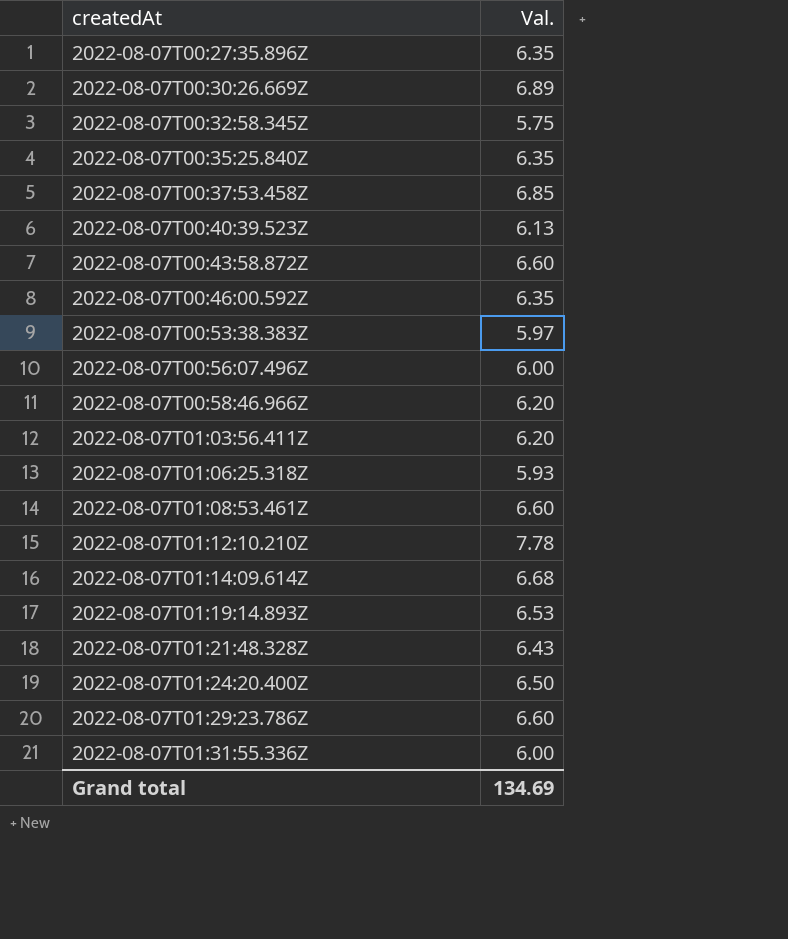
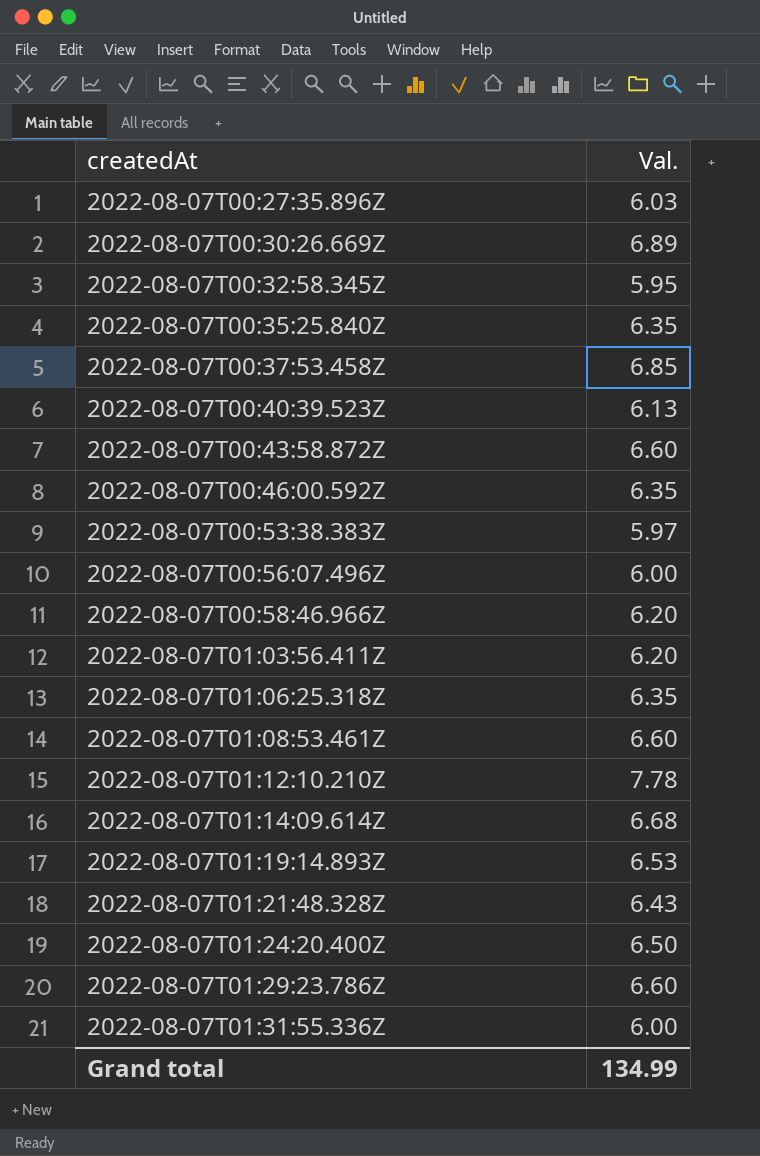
2022-08-07T00:27:35.896Z | Val.: 6.35 -> 6.03
2022-08-07T00:32:58.345Z | Val.: 5.75 -> 5.95
2022-08-07T01:06:25.318Z | Val.: 5.93 -> 6.35
Grand total | Val.: 134.69 -> 134.99

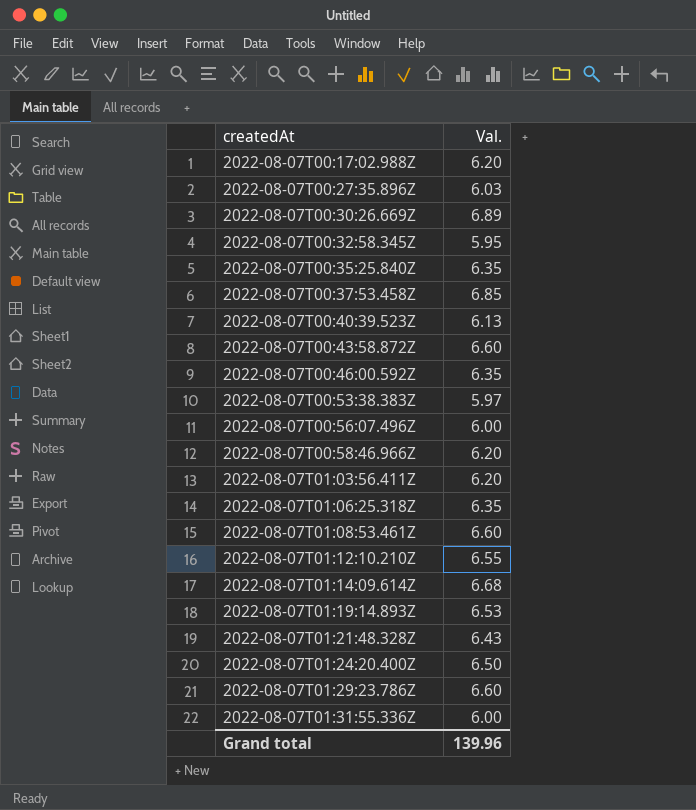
row 2022-08-07T00:17:02.988Z: none -> 6.20
2022-08-07T01:12:10.210Z | Val.: 7.78 -> 6.55
Grand total | Val.: 134.99 -> 139.96

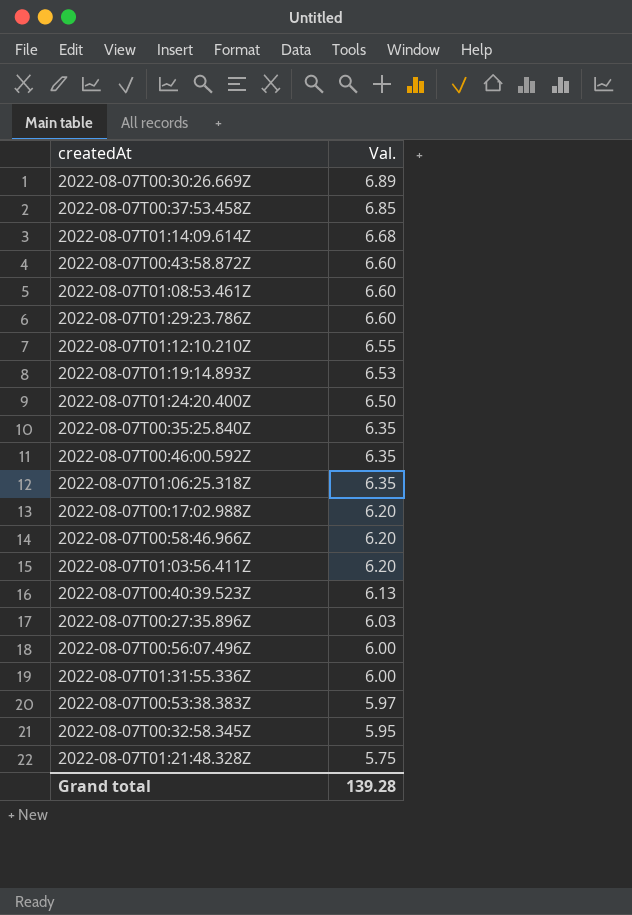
row order: createdAt ascending -> Val. descending
2022-08-07T01:21:48.328Z | Val.: 6.43 -> 5.75
Grand total | Val.: 139.96 -> 139.28

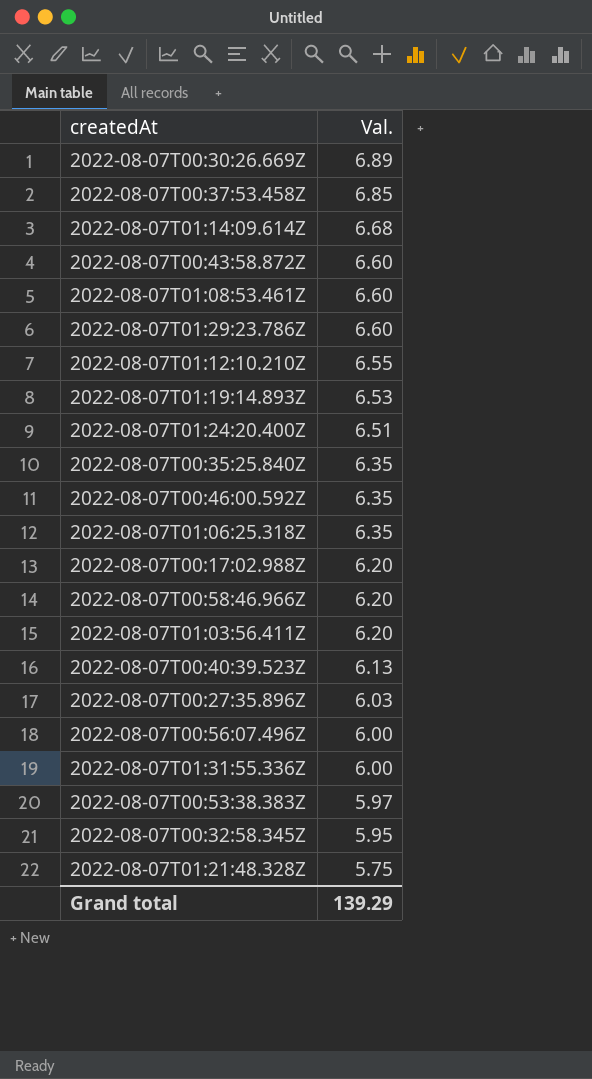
2022-08-07T01:24:20.400Z | Val.: 6.50 -> 6.51
Grand total | Val.: 139.28 -> 139.29

